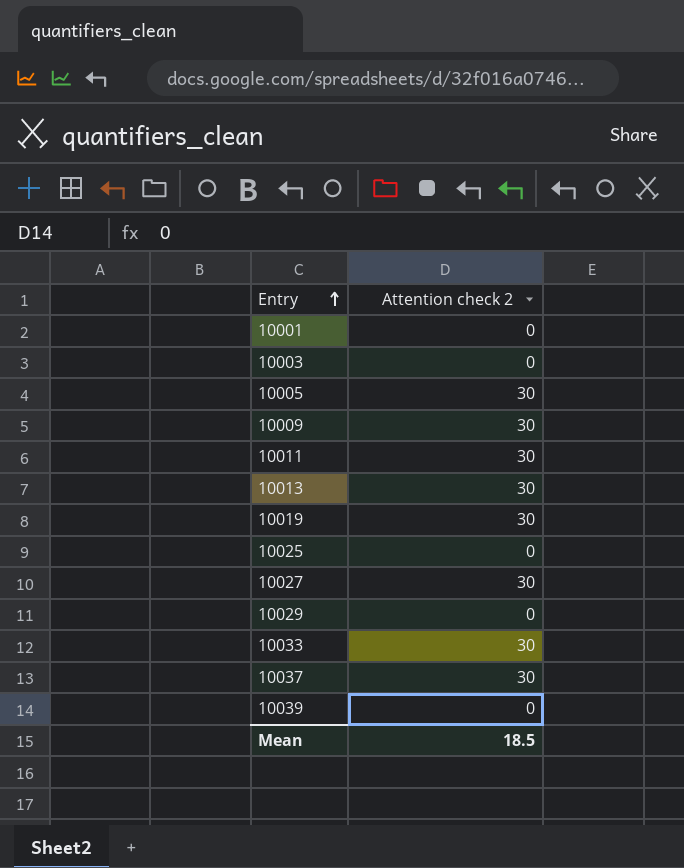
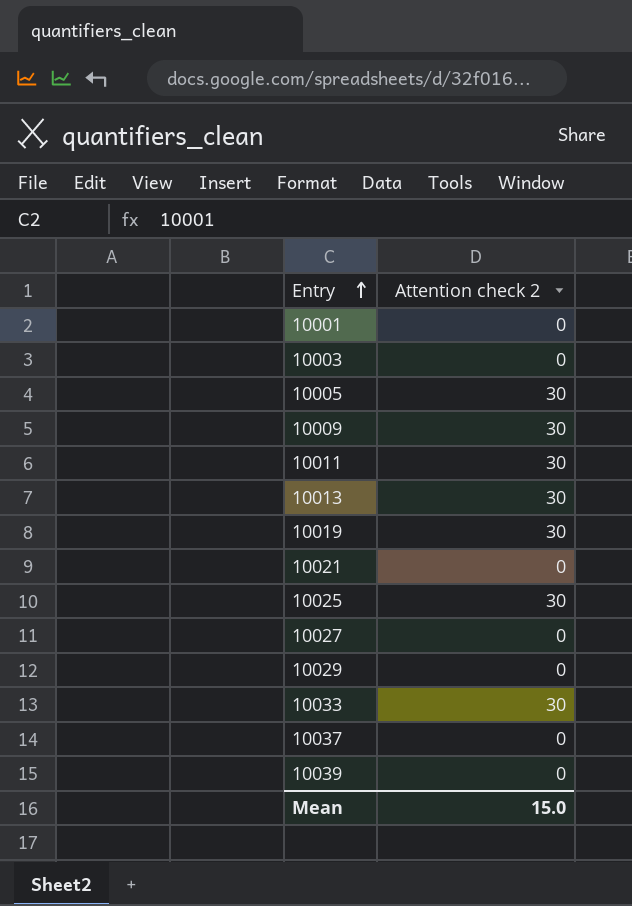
row 10021: none -> 0
10025 | Attention check 2: 0 -> 30
10027 | Attention check 2: 30 -> 0
10037 | Attention check 2: 30 -> 0
Mean | Attention check 2: 18.5 -> 15.0

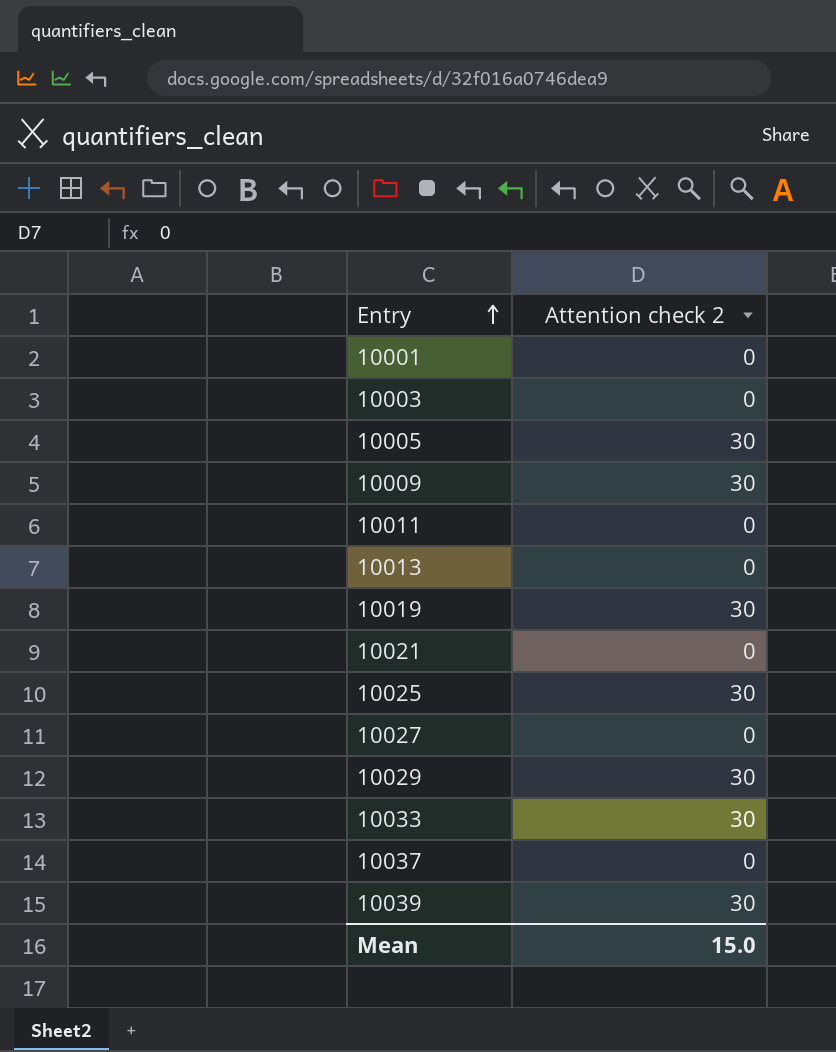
10011 | Attention check 2: 30 -> 0
10013 | Attention check 2: 30 -> 0
10029 | Attention check 2: 0 -> 30
10039 | Attention check 2: 0 -> 30

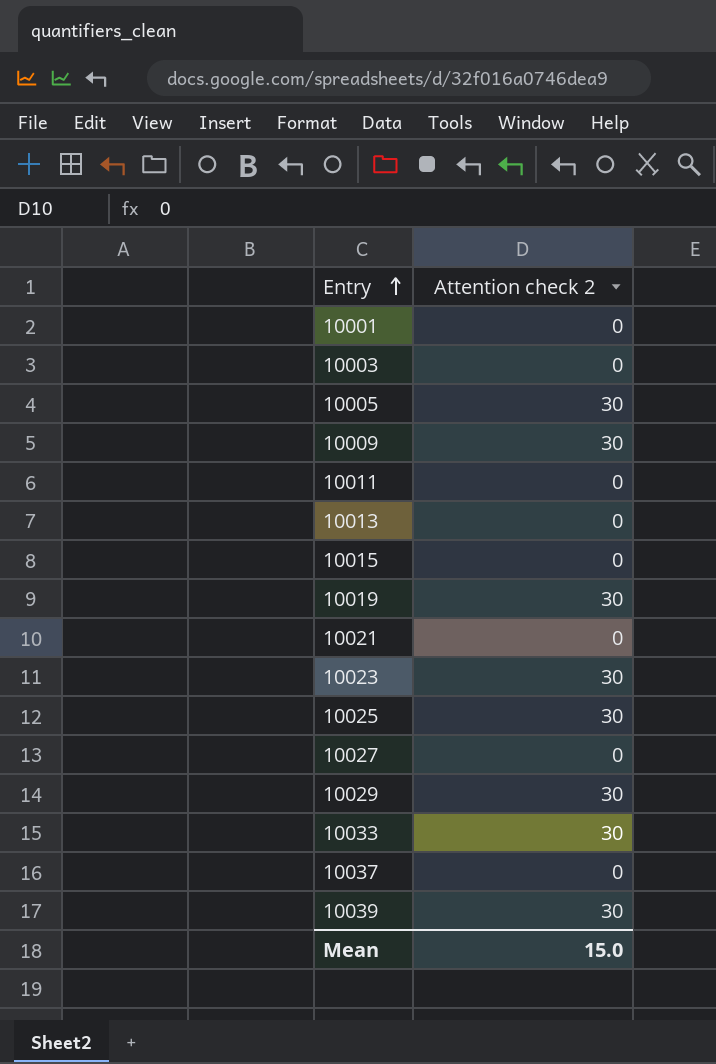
row 10015: none -> 0
row 10023: none -> 30

